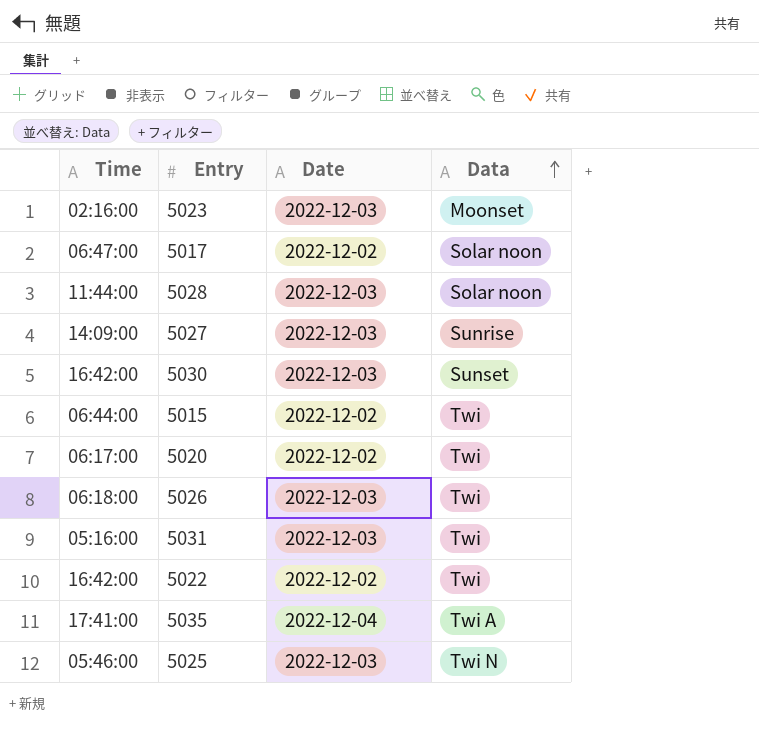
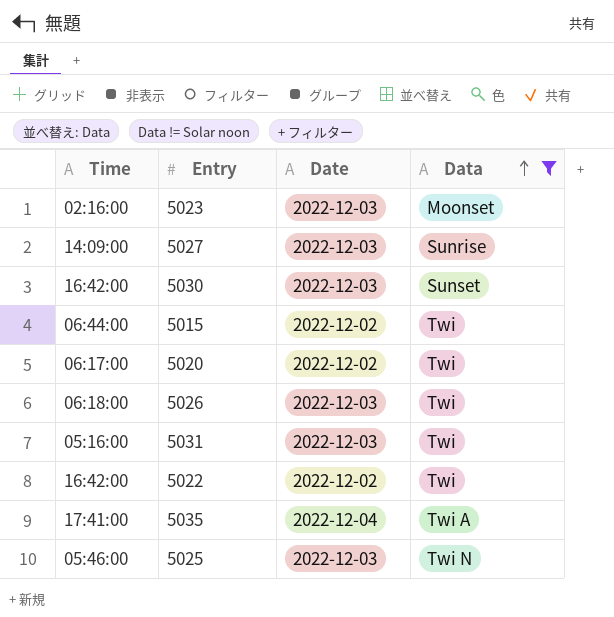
filter: none -> Data != Solar noon

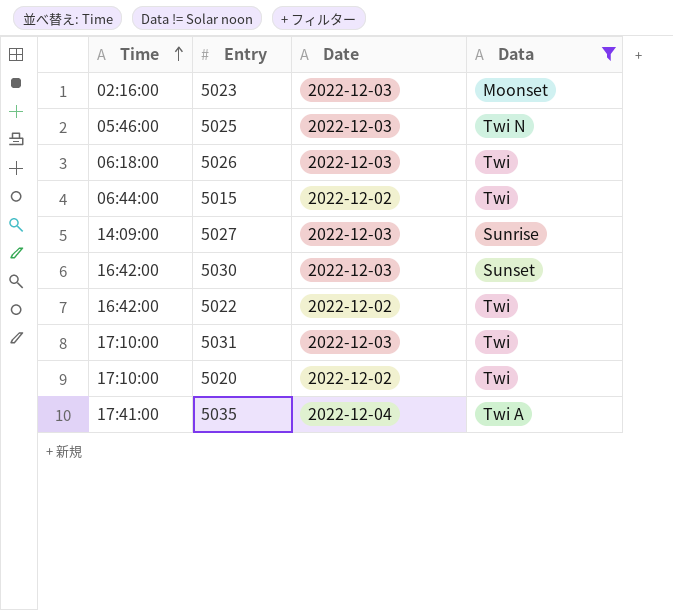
row order: Data ascending -> Time ascending
5031 | Time: 05:16:00 -> 17:10:00
5020 | Time: 06:17:00 -> 17:10:00

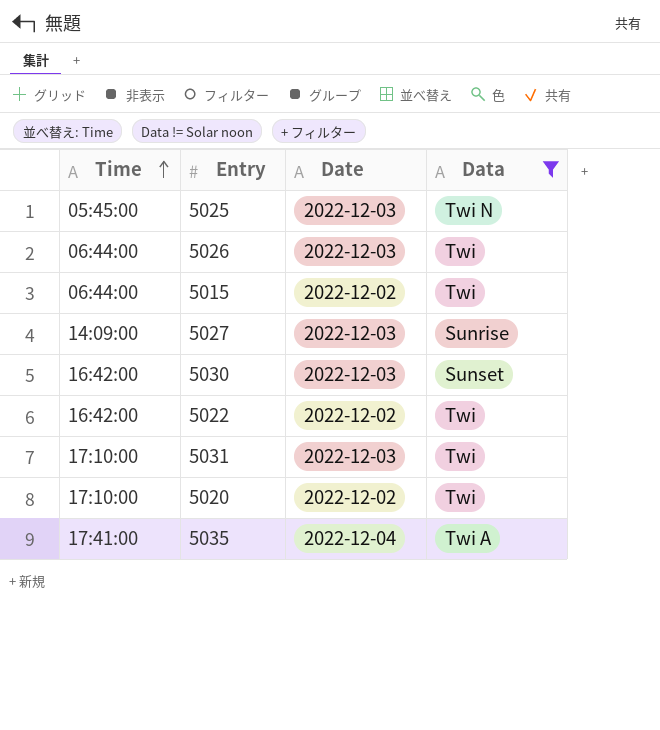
row 5023: 02:16:00 | 2022-12-03 | Moonset -> none
5025 | Time: 05:46:00 -> 05:45:00
5026 | Time: 06:18:00 -> 06:44:00

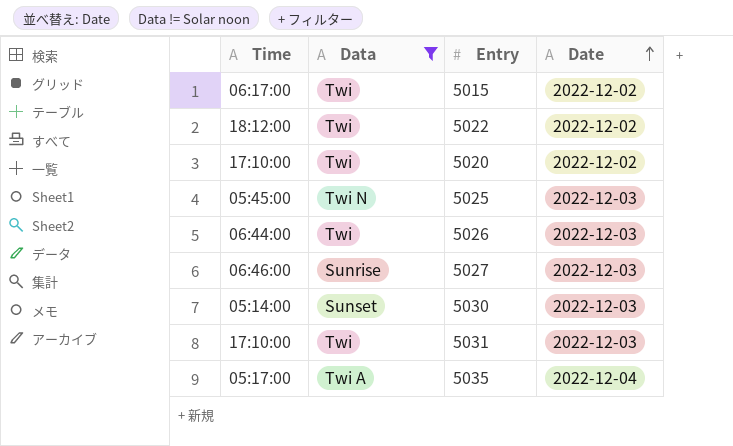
row order: Time ascending -> Date ascending
column Data | position: 4 -> 2
5015 | Time: 06:44:00 -> 06:17:00
5022 | Time: 16:42:00 -> 18:12:00
5027 | Time: 14:09:00 -> 06:46:00
5030 | Time: 16:42:00 -> 05:14:00
5035 | Time: 17:41:00 -> 05:17:00

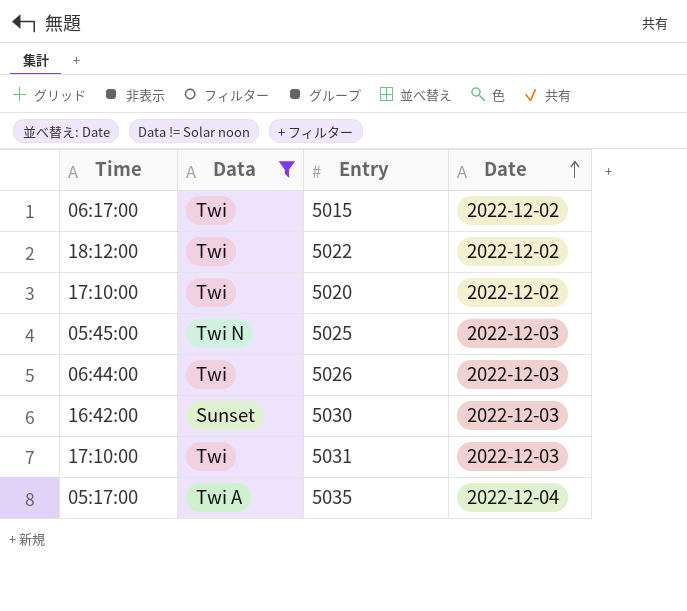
row 5027: 06:46:00 | Sunrise | 2022-12-03 -> none
5030 | Time: 05:14:00 -> 16:42:00

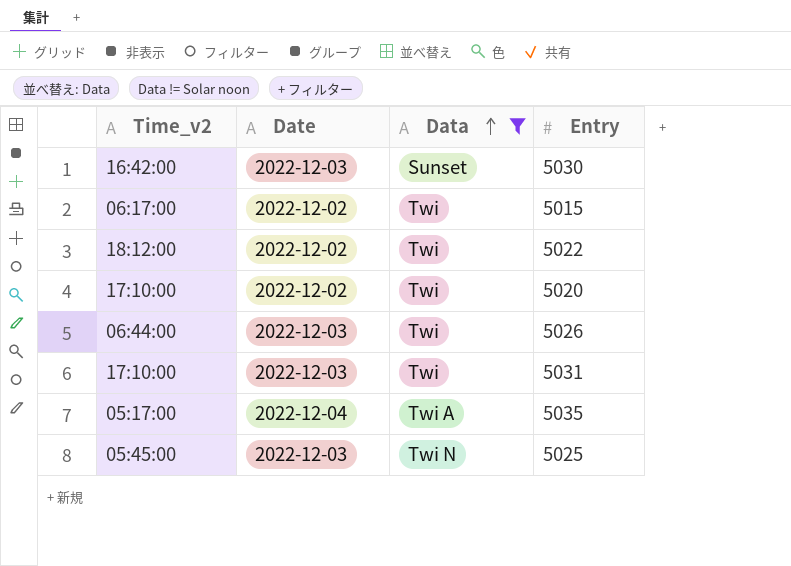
row order: Date ascending -> Data ascending
column name: Time -> Time_v2
column Date | position: 4 -> 2

